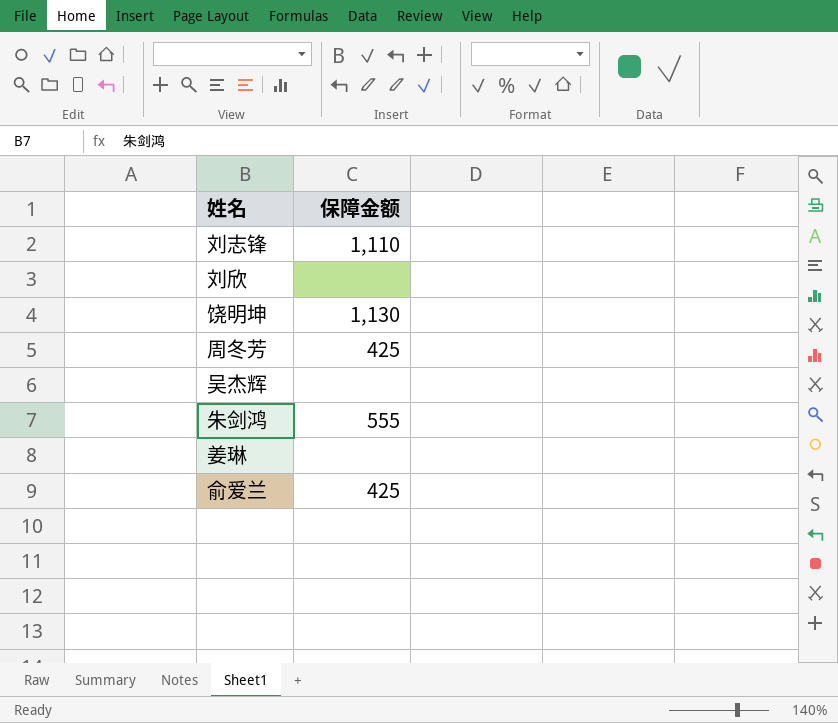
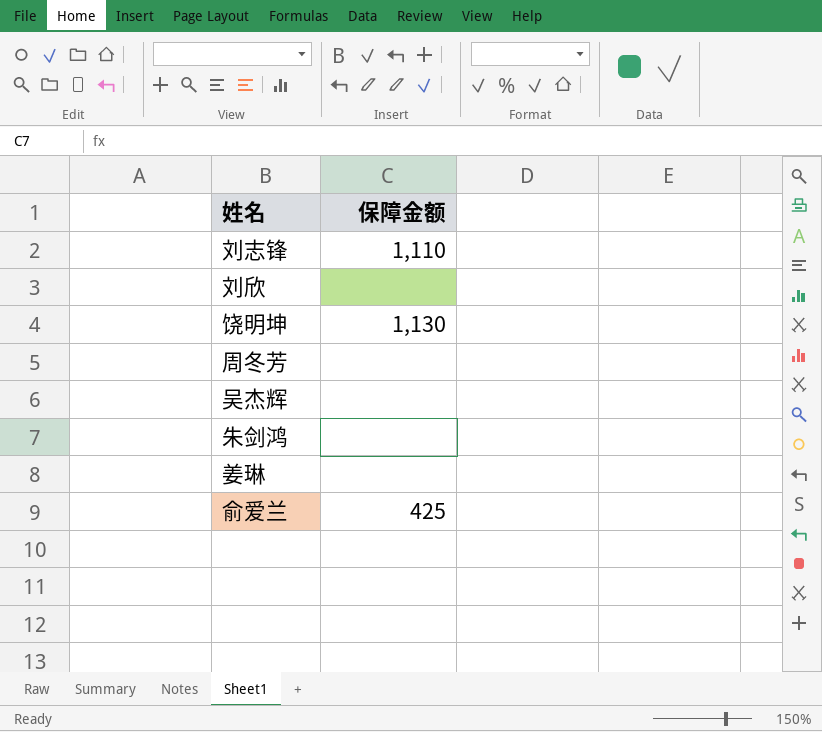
周冬芳 | 保障金额: 425 -> none
朱剑鸿 | 保障金额: 555 -> none

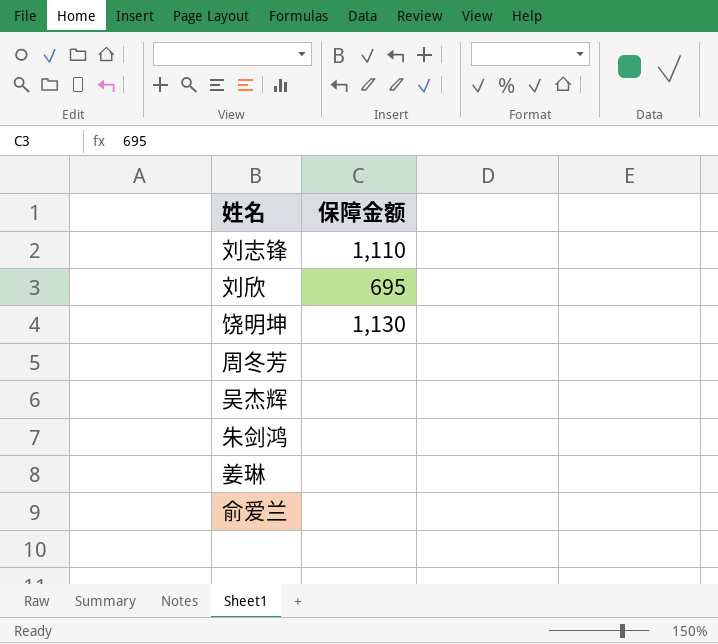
刘欣 | 保障金额: none -> 695
俞爱兰 | 保障金额: 425 -> none

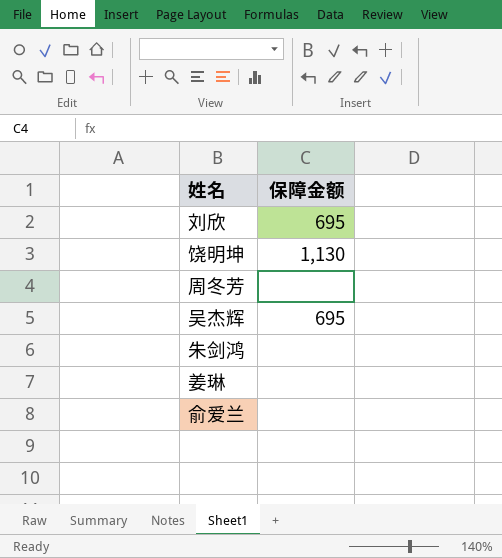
row 刘志锋: 1,110 -> none
吴杰辉 | 保障金额: none -> 695

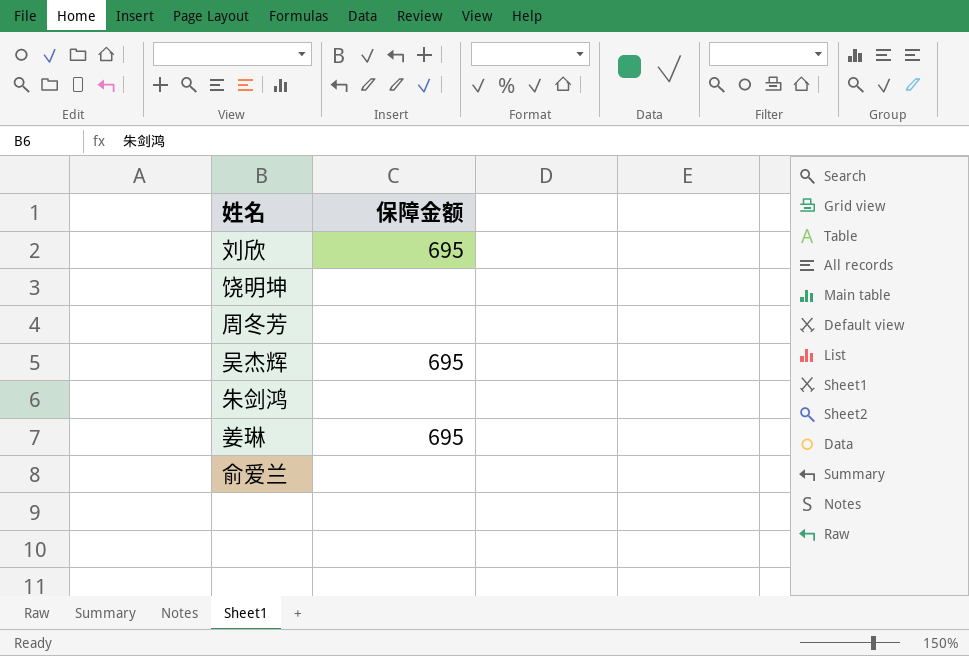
饶明坤 | 保障金额: 1,130 -> none
姜琳 | 保障金额: none -> 695

